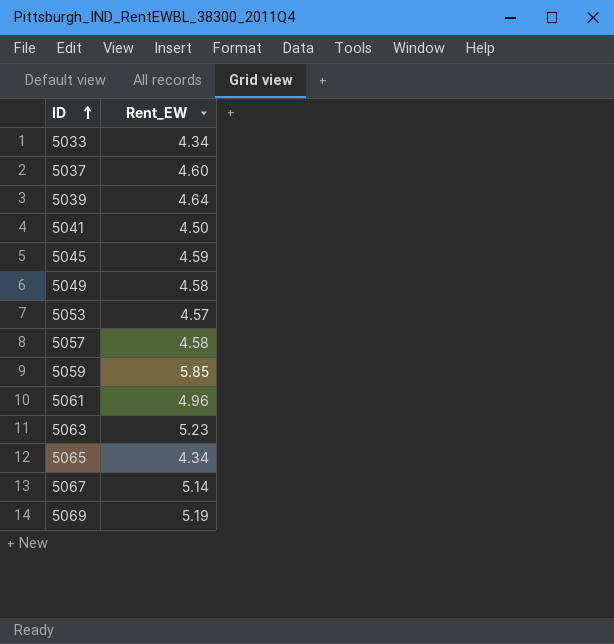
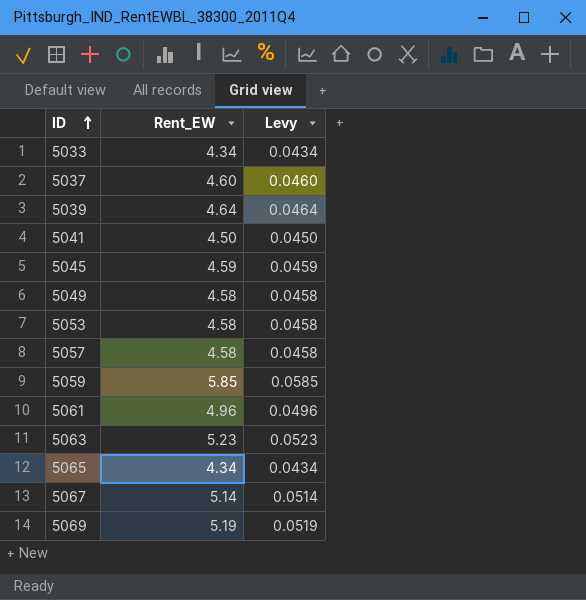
column Levy | formula: none -> [Rent_EW] * 0.01
5053 | Rent_EW: 4.57 -> 4.58

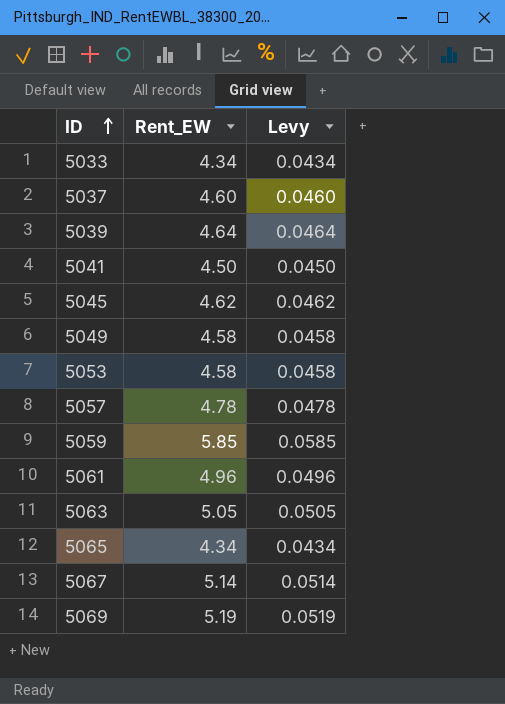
5045 | Rent_EW: 4.59 -> 4.62
5045 | Levy: 0.0459 -> 0.0462
5057 | Rent_EW: 4.58 -> 4.78
5057 | Levy: 0.0458 -> 0.0478
5063 | Rent_EW: 5.23 -> 5.05
5063 | Levy: 0.0523 -> 0.0505

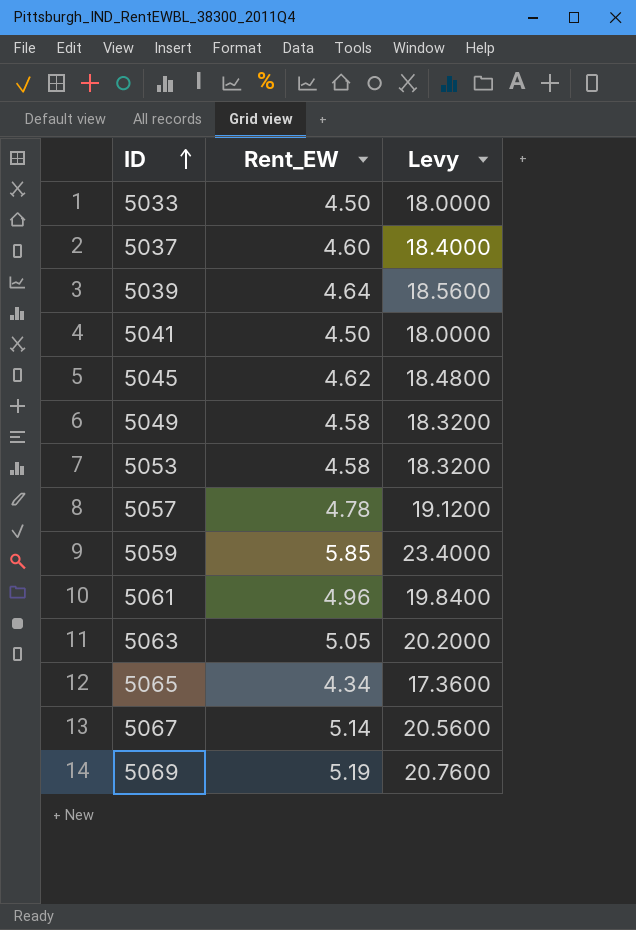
column Levy | formula: [Rent_EW] * 0.01 -> [Rent_EW] * 4
5033 | Rent_EW: 4.34 -> 4.50

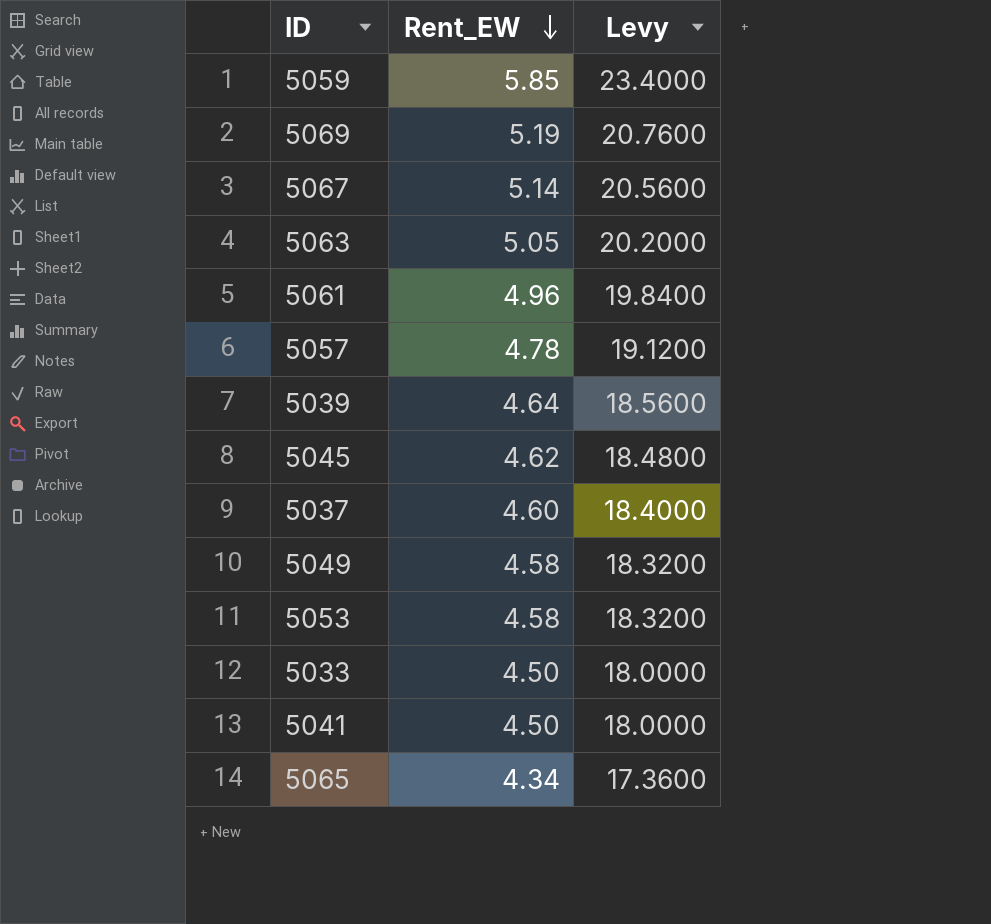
row order: ID ascending -> Rent_EW descending

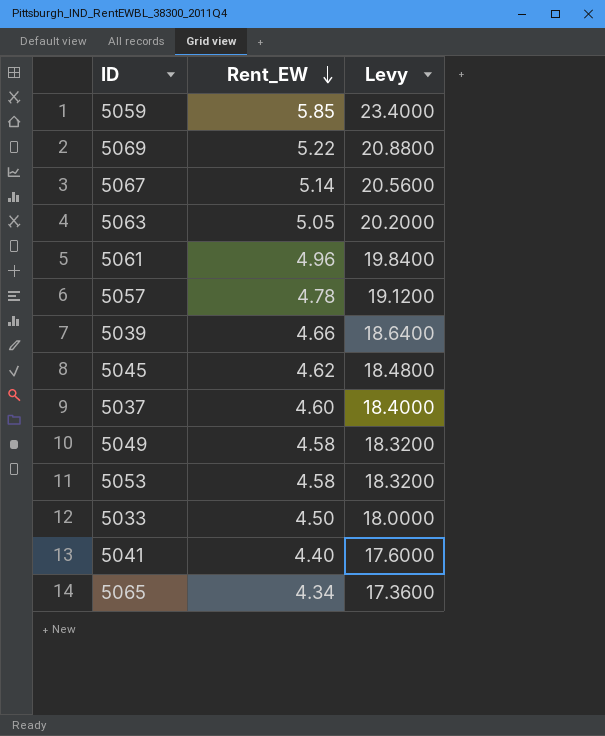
5069 | Rent_EW: 5.19 -> 5.22
5069 | Levy: 20.7600 -> 20.8800
5039 | Rent_EW: 4.64 -> 4.66
5039 | Levy: 18.5600 -> 18.6400
5041 | Rent_EW: 4.50 -> 4.40
5041 | Levy: 18.0000 -> 17.6000

